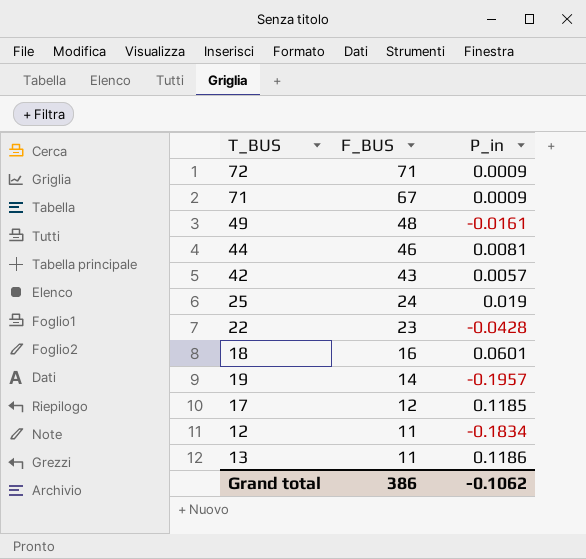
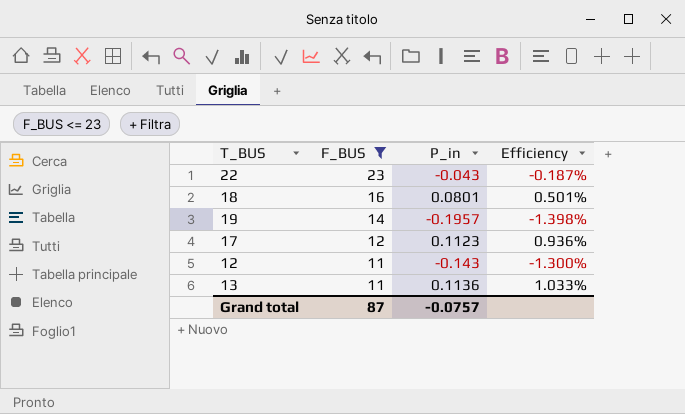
filter: none -> F_BUS <= 23
column Efficiency | formula: none -> [P_in] / [F_BUS]
22 | P_in: -0.0428 -> -0.043
18 | P_in: 0.0601 -> 0.0801
17 | P_in: 0.1185 -> 0.1123
12 | P_in: -0.1834 -> -0.143
13 | P_in: 0.1186 -> 0.1136
Grand total | F_BUS: 386 -> 87
Grand total | P_in: -0.1062 -> -0.0757

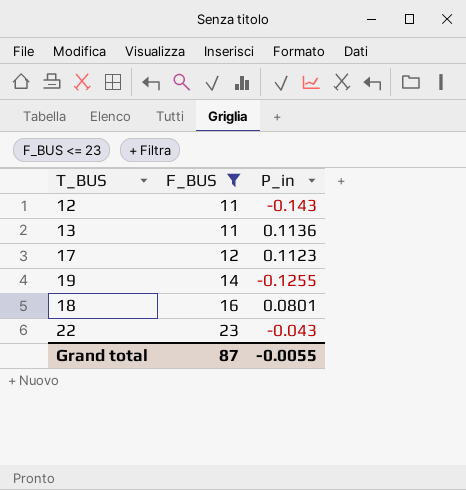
row order: F_BUS descending -> F_BUS ascending
column Efficiency | formula: [P_in] / [F_BUS] -> none
19 | P_in: -0.1957 -> -0.1255
Grand total | P_in: -0.0757 -> -0.0055

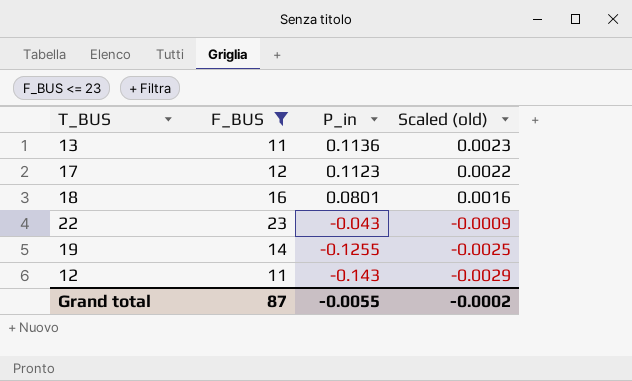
row order: F_BUS ascending -> P_in descending
column Scaled (old) | formula: none -> [P_in] * 0.02

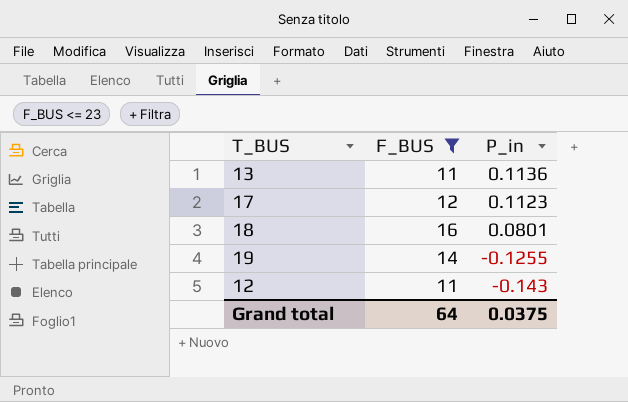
column Scaled (old) | formula: [P_in] * 0.02 -> none
row 22: 23 | -0.043 | -0.0009 -> none
Grand total | F_BUS: 87 -> 64
Grand total | P_in: -0.0055 -> 0.0375

